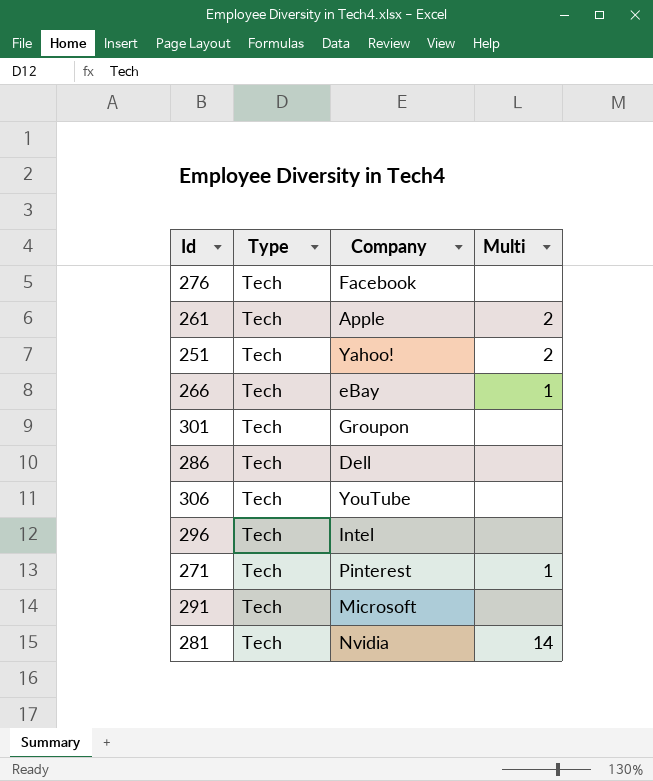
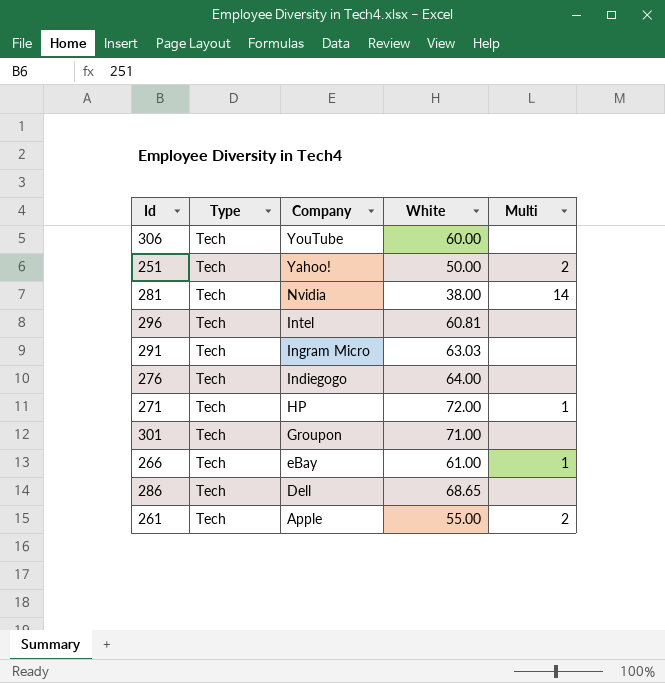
row order: none -> Company descending
column White | position: none -> 4
291 | Company: Microsoft -> Ingram Micro
276 | Company: Facebook -> Indiegogo
271 | Company: Pinterest -> HP

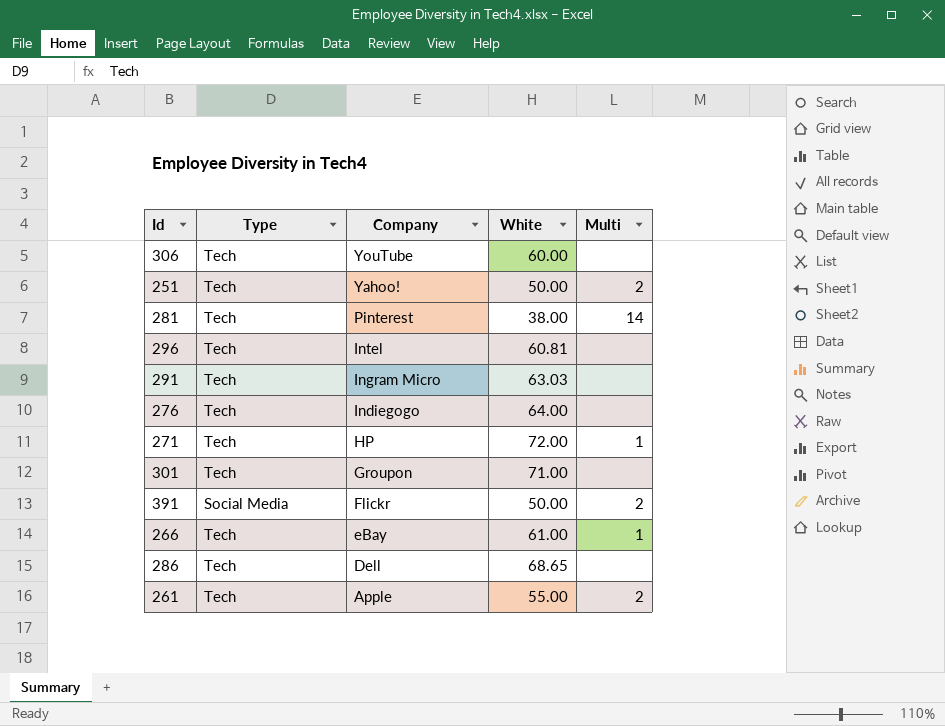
281 | Company: Nvidia -> Pinterest
row 391: none -> Social Media | Flickr | 50.00 | 2

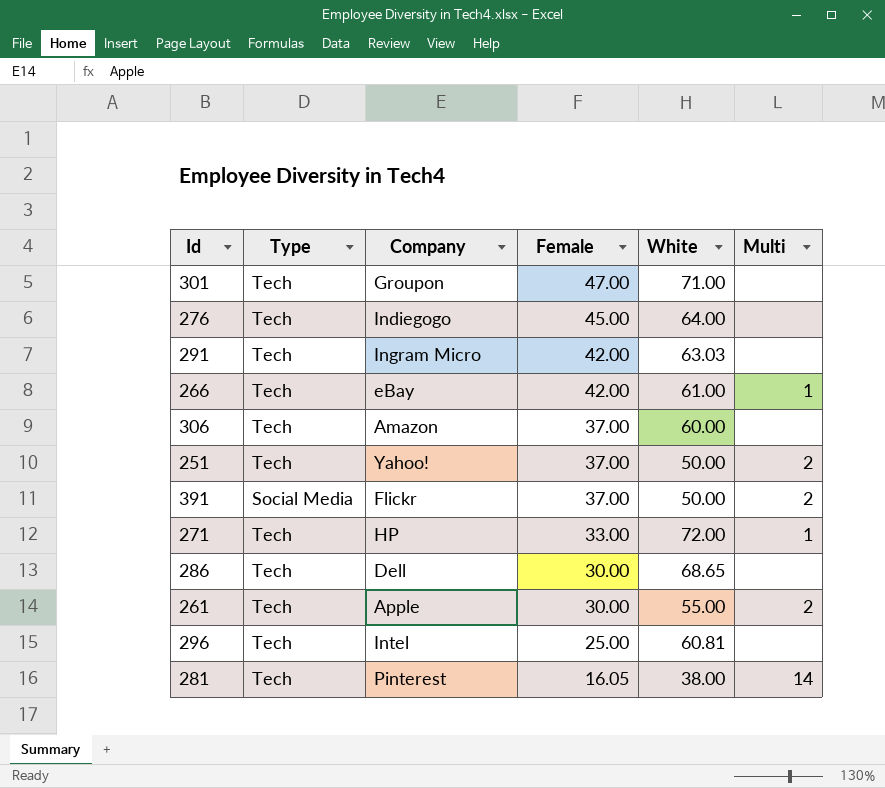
row order: Company descending -> Female descending
column Female | position: none -> 4
306 | Company: YouTube -> Amazon

